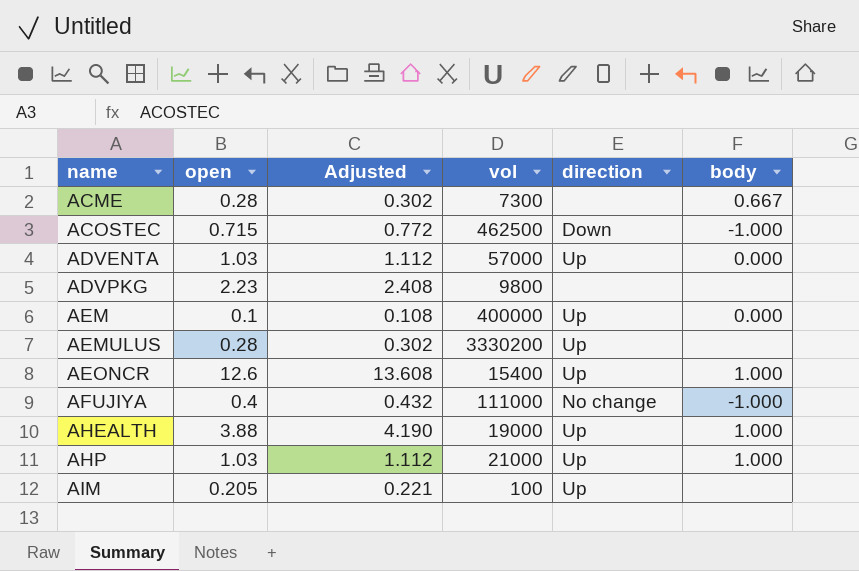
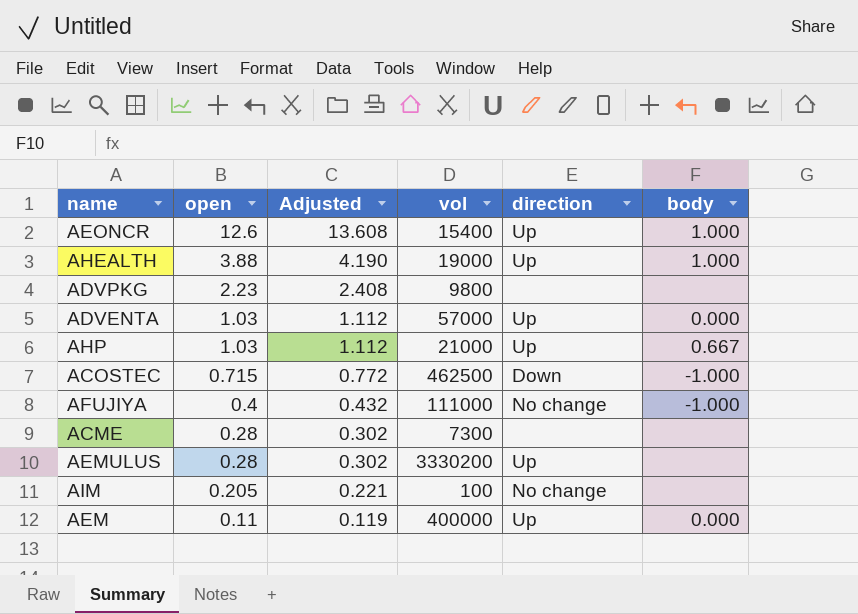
row order: name ascending -> open descending
AHP | body: 1.000 -> 0.667
ACME | body: 0.667 -> none
AIM | direction: Up -> No change
AEM | open: 0.1 -> 0.11
AEM | Adjusted: 0.108 -> 0.119

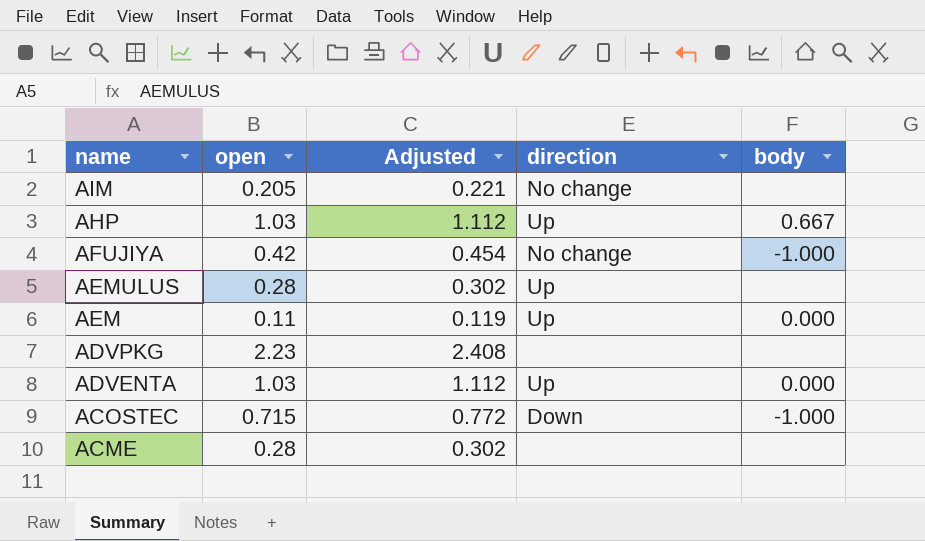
row order: open descending -> name descending
column vol | position: 4 -> none
row AEONCR: 12.6 | 13.608 | 15400 | Up | 1.000 -> none
row AHEALTH: 3.88 | 4.190 | 19000 | Up | 1.000 -> none
AFUJIYA | open: 0.4 -> 0.42
AFUJIYA | Adjusted: 0.432 -> 0.454

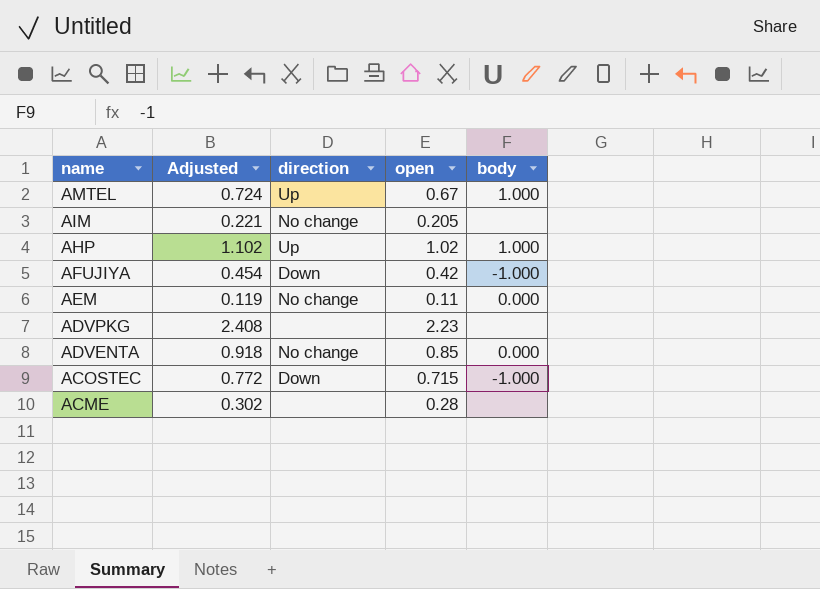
column open | position: 2 -> 4
row AEMULUS: 0.28 | 0.302 | Up | none -> none
row AMTEL: none -> 0.724 | Up | 0.67 | 1.000
AHP | Adjusted: 1.112 -> 1.102
AHP | open: 1.03 -> 1.02
AHP | body: 0.667 -> 1.000
AFUJIYA | direction: No change -> Down
AEM | direction: Up -> No change
ADVENTA | Adjusted: 1.112 -> 0.918
ADVENTA | direction: Up -> No change
ADVENTA | open: 1.03 -> 0.85

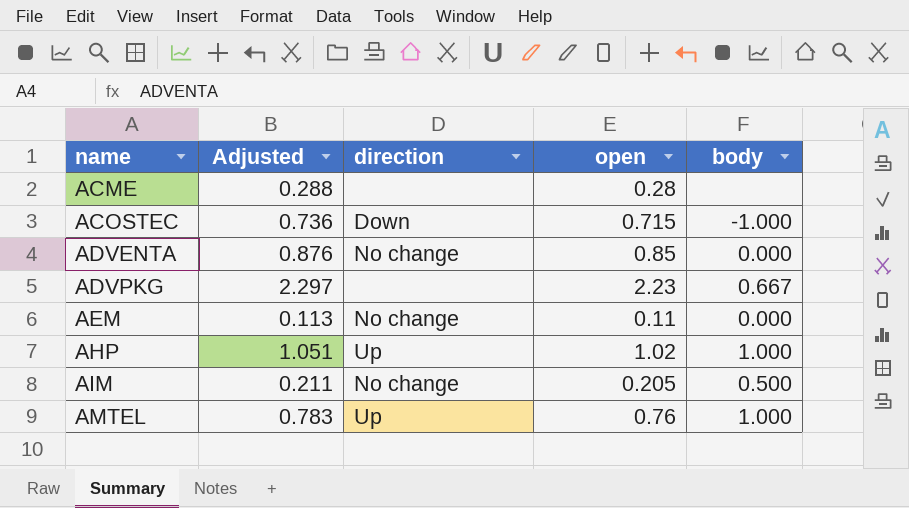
row order: name descending -> name ascending
column Adjusted | formula: [open] * 1.08 -> [open] * 1.03
row AFUJIYA: 0.454 | Down | 0.42 | -1.000 -> none
ADVPKG | body: none -> 0.667
AIM | body: none -> 0.500
AMTEL | open: 0.67 -> 0.76

